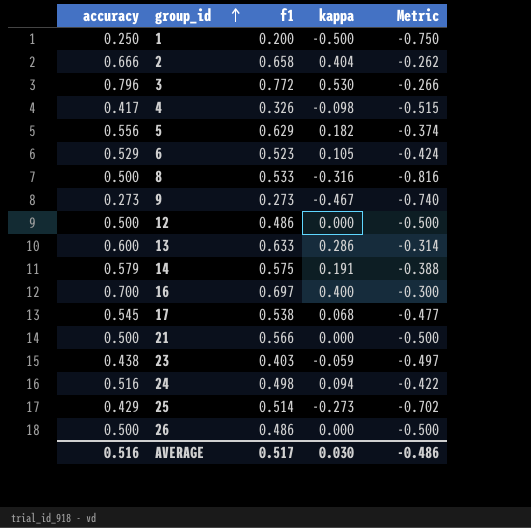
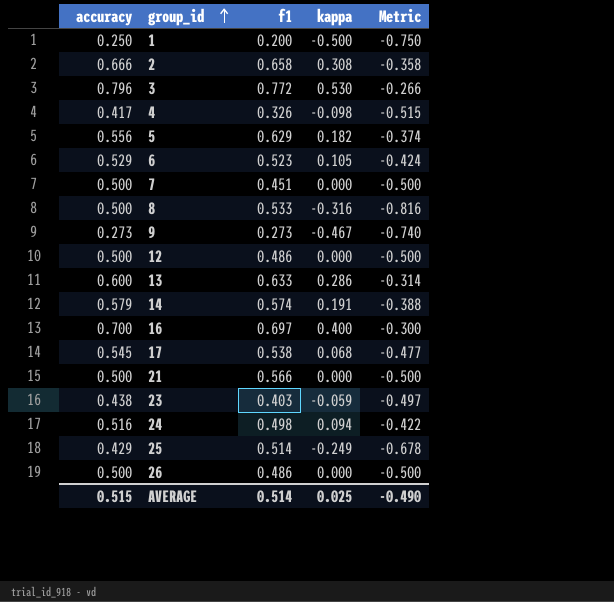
2 | kappa: 0.404 -> 0.308
2 | Metric: -0.262 -> -0.358
row 7: none -> 0.500 | 0.451 | 0.000 | -0.500
14 | f1: 0.575 -> 0.574
25 | kappa: -0.273 -> -0.249
25 | Metric: -0.702 -> -0.678
AVERAGE | accuracy: 0.516 -> 0.515
AVERAGE | f1: 0.517 -> 0.514
AVERAGE | kappa: 0.030 -> 0.025
AVERAGE | Metric: -0.486 -> -0.490

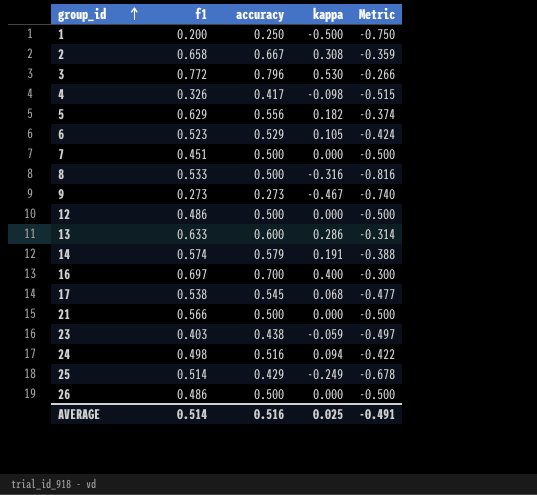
column accuracy | position: 1 -> 3
2 | accuracy: 0.666 -> 0.667
2 | Metric: -0.358 -> -0.359
AVERAGE | accuracy: 0.515 -> 0.516
AVERAGE | Metric: -0.490 -> -0.491

